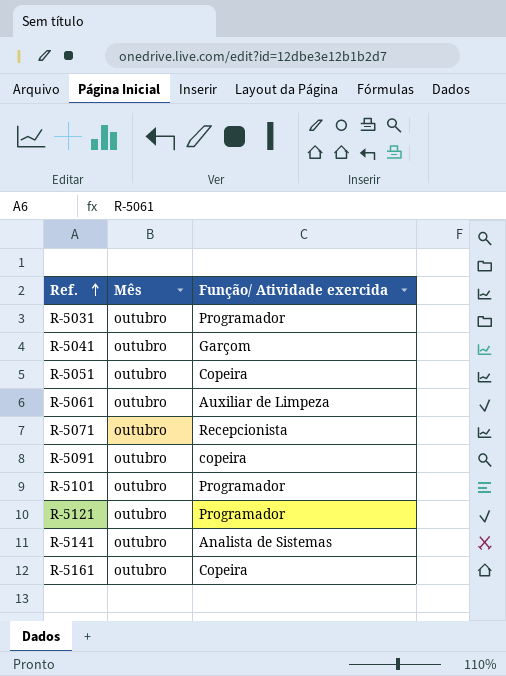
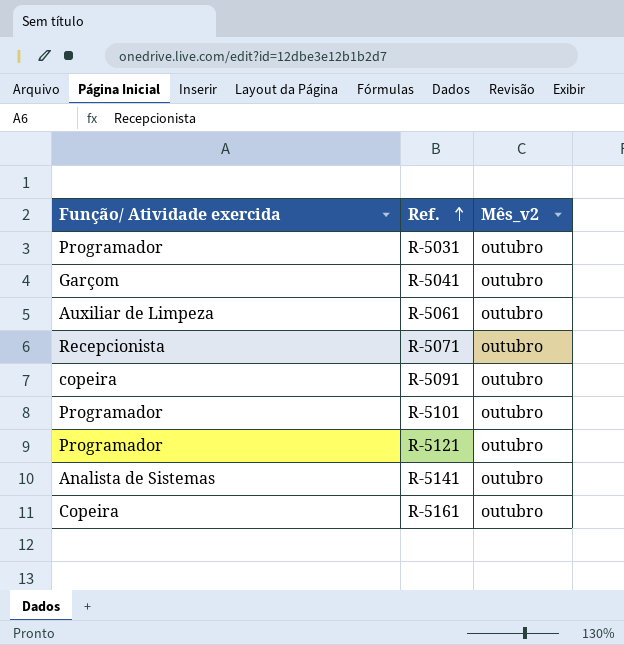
column Função/ Atividade exercida | position: 3 -> 1
column name: Mês -> Mês_v2
row R-5051: outubro | Copeira -> none

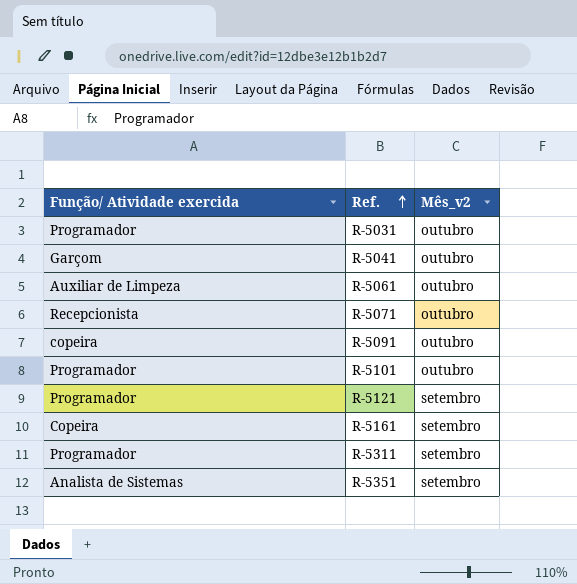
row R-5141: Analista de Sistemas | outubro -> none
R-5121 | Mês_v2: outubro -> setembro
R-5161 | Mês_v2: outubro -> setembro
row R-5311: none -> Programador | setembro
row R-5351: none -> Analista de Sistemas | setembro

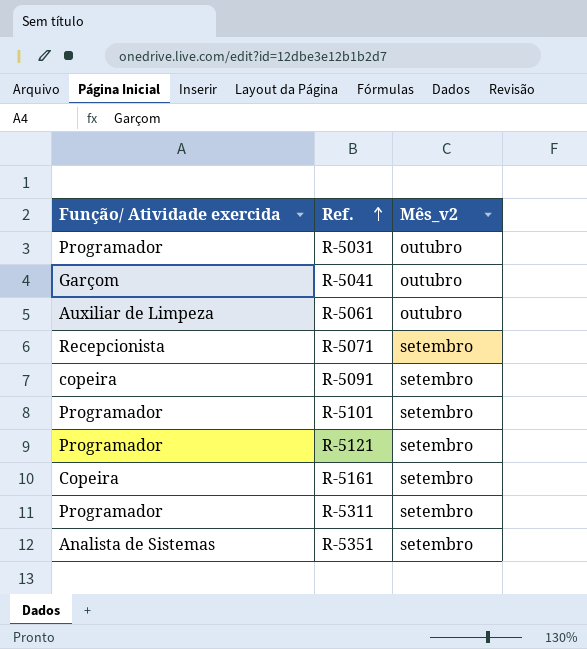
R-5071 | Mês_v2: outubro -> setembro
R-5091 | Mês_v2: outubro -> setembro
R-5101 | Mês_v2: outubro -> setembro

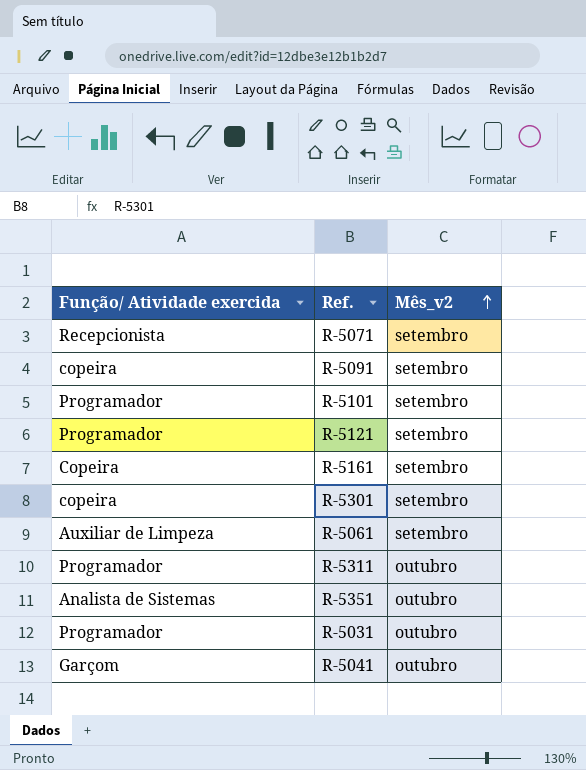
row order: Ref. ascending -> Mês_v2 ascending
row R-5301: none -> copeira | setembro
R-5061 | Mês_v2: outubro -> setembro
R-5311 | Mês_v2: setembro -> outubro
R-5351 | Mês_v2: setembro -> outubro

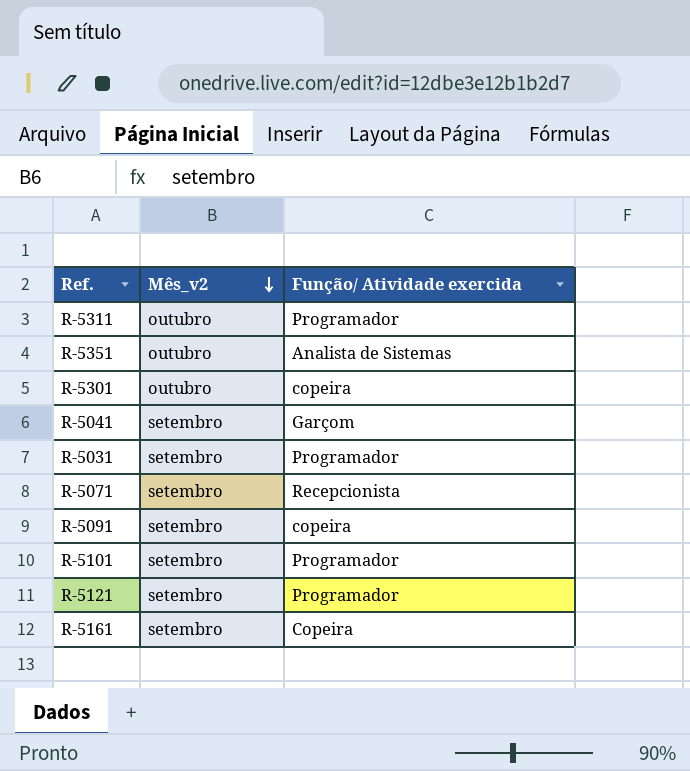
row order: Mês_v2 ascending -> Mês_v2 descending
column Função/ Atividade exercida | position: 1 -> 3
row R-5061: Auxiliar de Limpeza | setembro -> none
R-5301 | Mês_v2: setembro -> outubro
R-5041 | Mês_v2: outubro -> setembro
R-5031 | Mês_v2: outubro -> setembro

